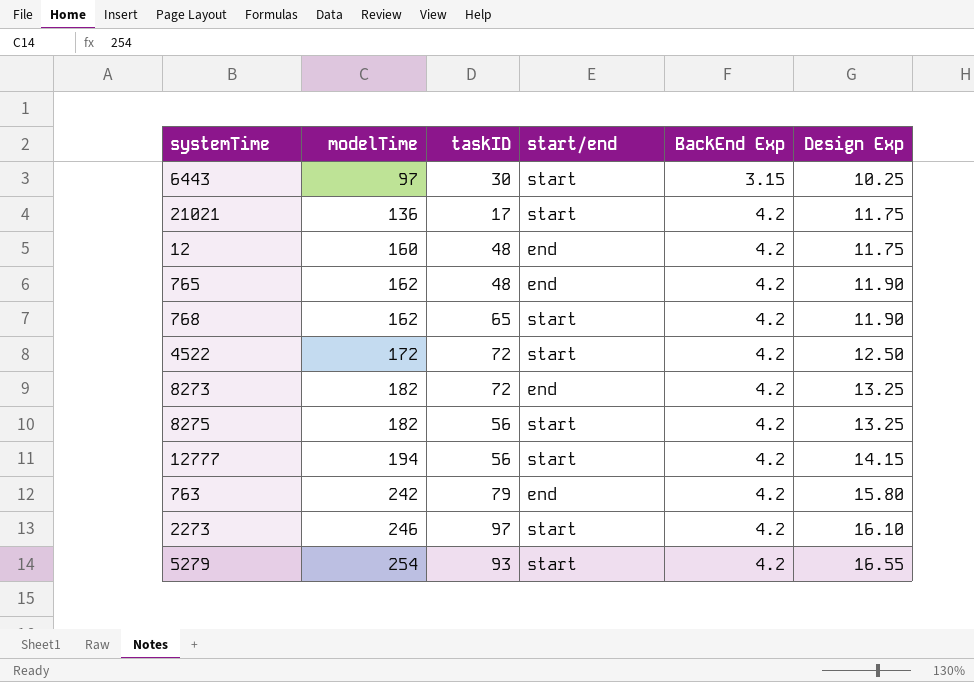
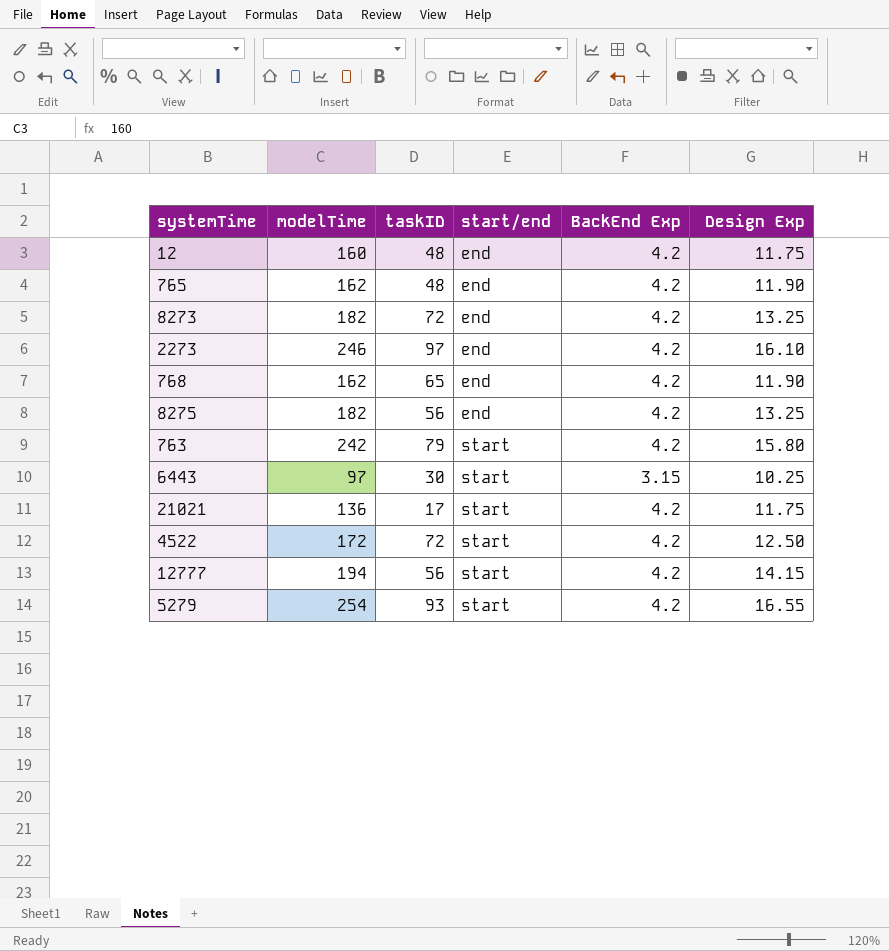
row order: modelTime ascending -> start/end ascending
2273 | start/end: start -> end
768 | start/end: start -> end
8275 | start/end: start -> end
763 | start/end: end -> start

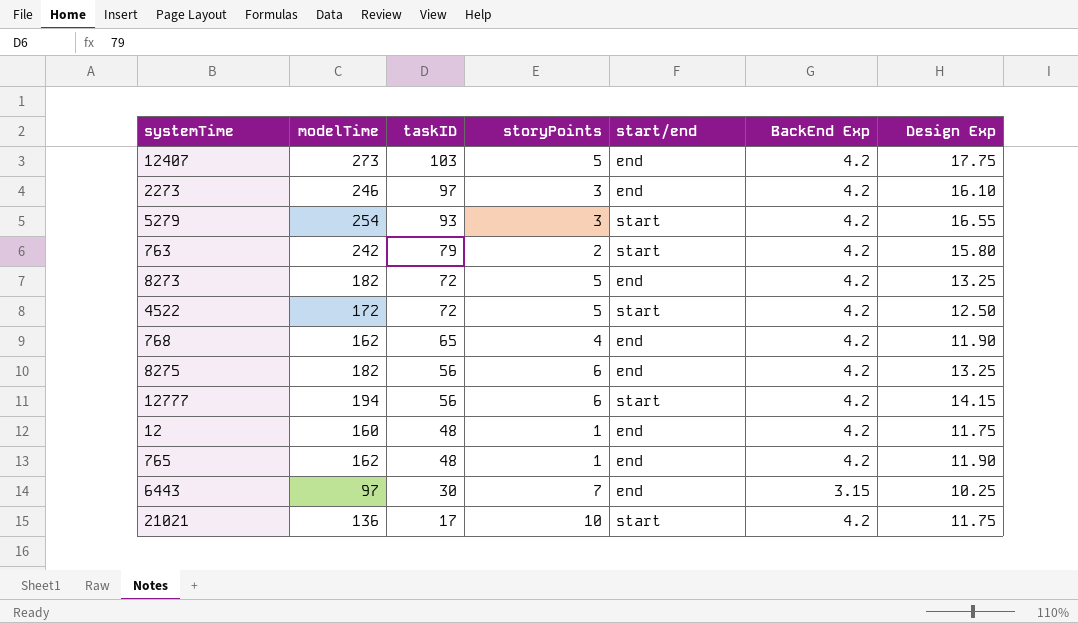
row order: start/end ascending -> taskID descending
column storyPoints | position: none -> 4
row 12407: none -> 273 | 103 | 5 | end | 4.2 | 17.75
6443 | start/end: start -> end

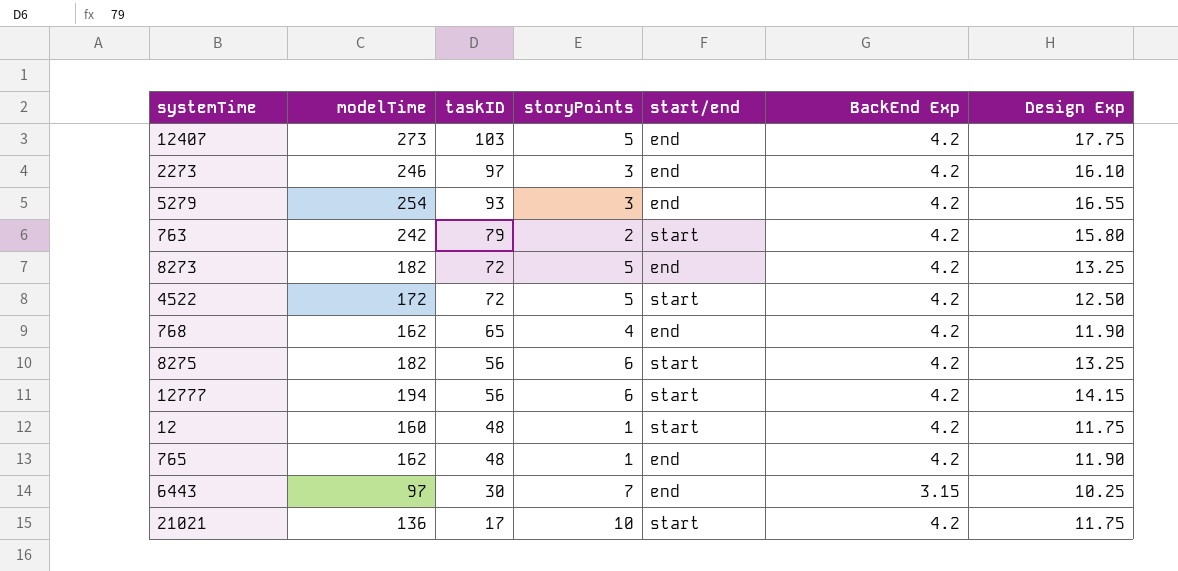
5279 | start/end: start -> end
8275 | start/end: end -> start
12 | start/end: end -> start

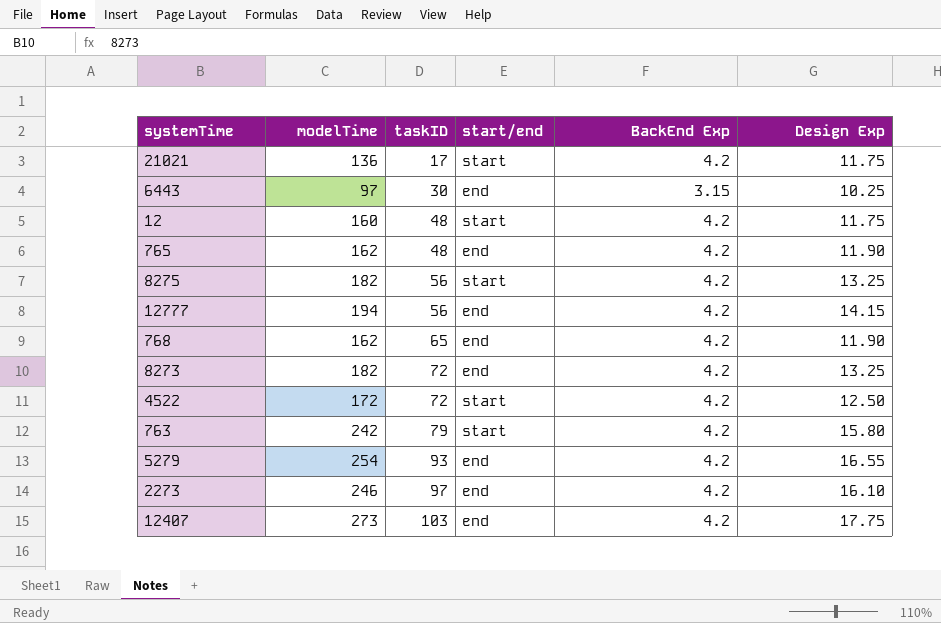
row order: taskID descending -> taskID ascending
column storyPoints | position: 4 -> none
12777 | start/end: start -> end

